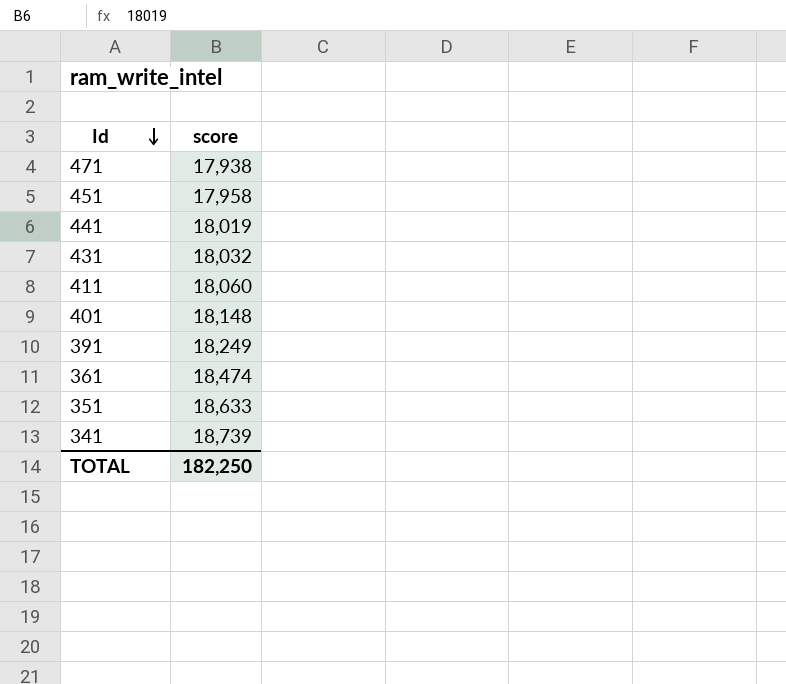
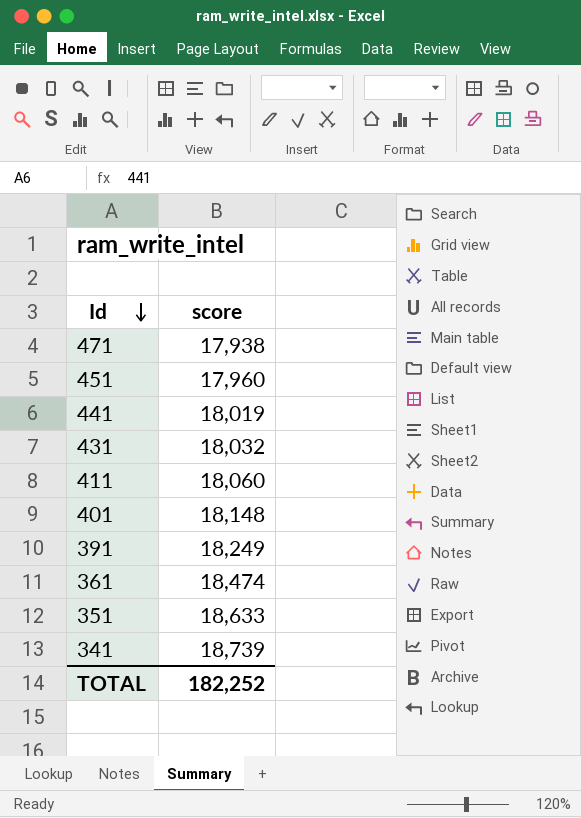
451 | score: 17,958 -> 17,960
TOTAL | score: 182,250 -> 182,252

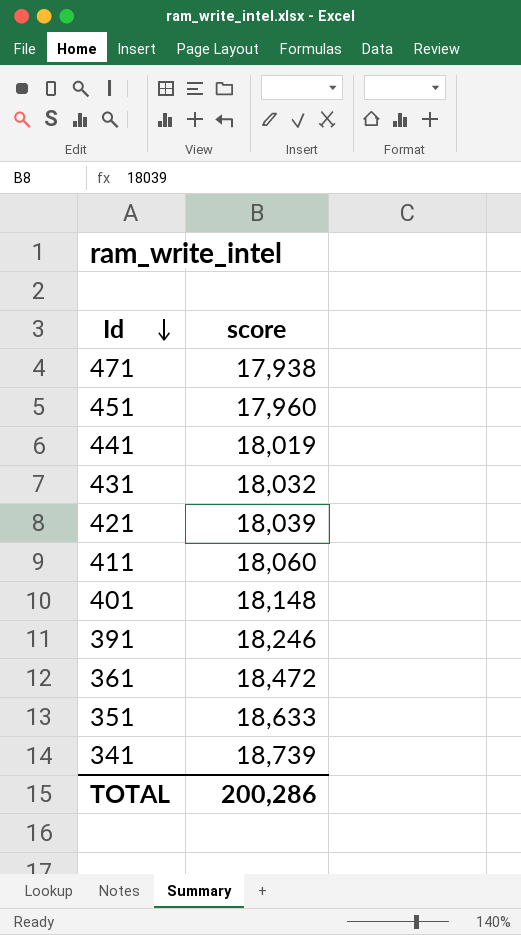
row 421: none -> 18,039
391 | score: 18,249 -> 18,246
361 | score: 18,474 -> 18,472
TOTAL | score: 182,252 -> 200,286

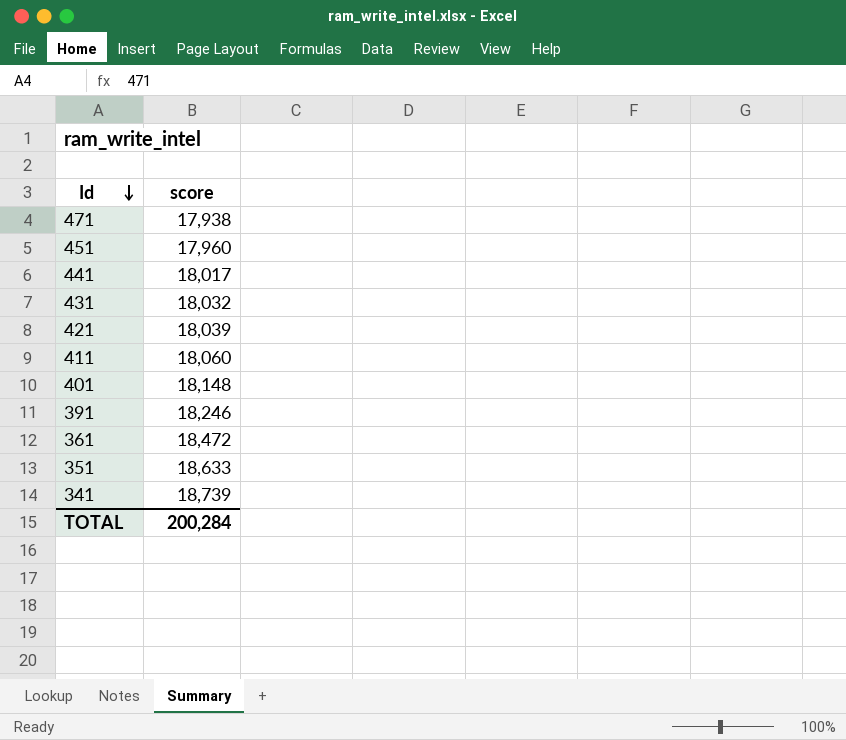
441 | score: 18,019 -> 18,017
TOTAL | score: 200,286 -> 200,284

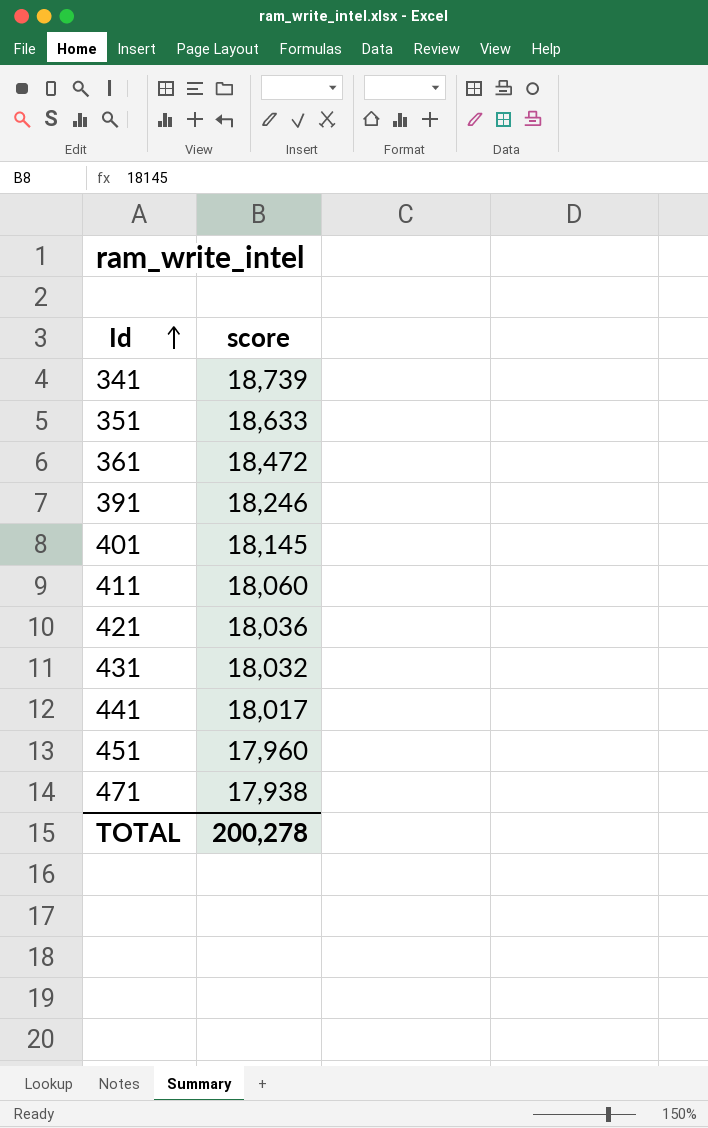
row order: Id descending -> Id ascending
401 | score: 18,148 -> 18,145
421 | score: 18,039 -> 18,036
TOTAL | score: 200,284 -> 200,278

